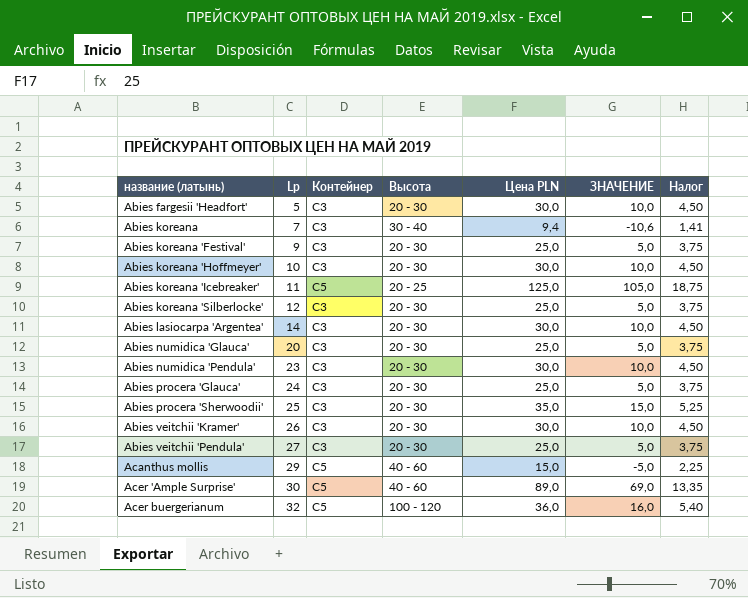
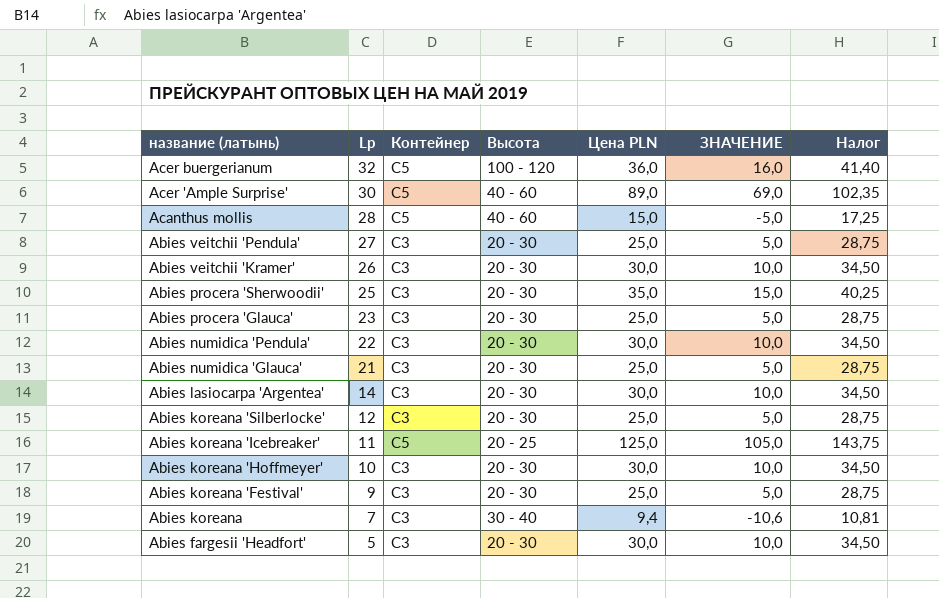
row order: название (латынь) ascending -> название (латынь) descending
column Налог | formula: [Цена PLN] * 0,15 -> [Цена PLN] * 1,15
Acanthus mollis | Lp: 29 -> 28
Abies procera 'Glauca' | Lp: 24 -> 23
Abies numidica 'Pendula' | Lp: 23 -> 22
Abies numidica 'Glauca' | Lp: 20 -> 21

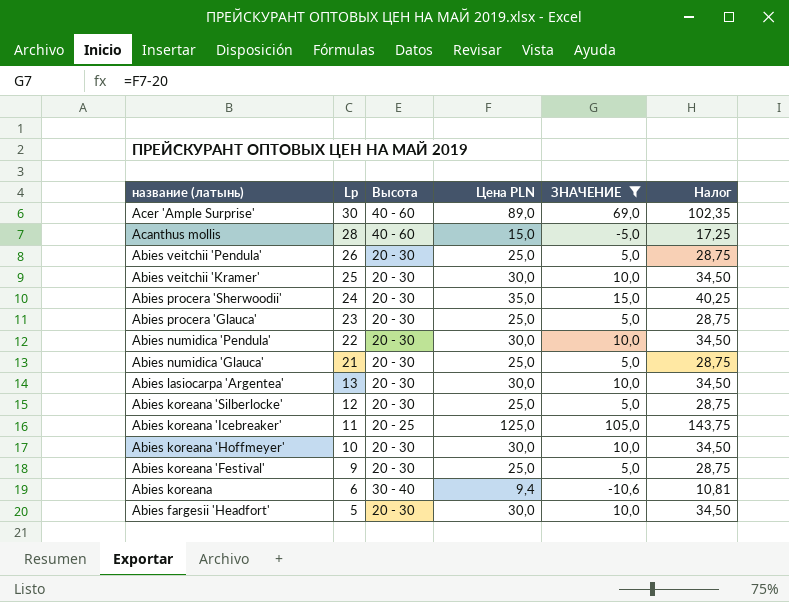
filter: none -> ЗНАЧЕНИЕ != 16,0
column Контейнер | position: 3 -> none
Abies veitchii 'Pendula' | Lp: 27 -> 26
Abies veitchii 'Kramer' | Lp: 26 -> 25
Abies procera 'Sherwoodii' | Lp: 25 -> 24
Abies lasiocarpa 'Argentea' | Lp: 14 -> 13
Abies koreana | Lp: 7 -> 6

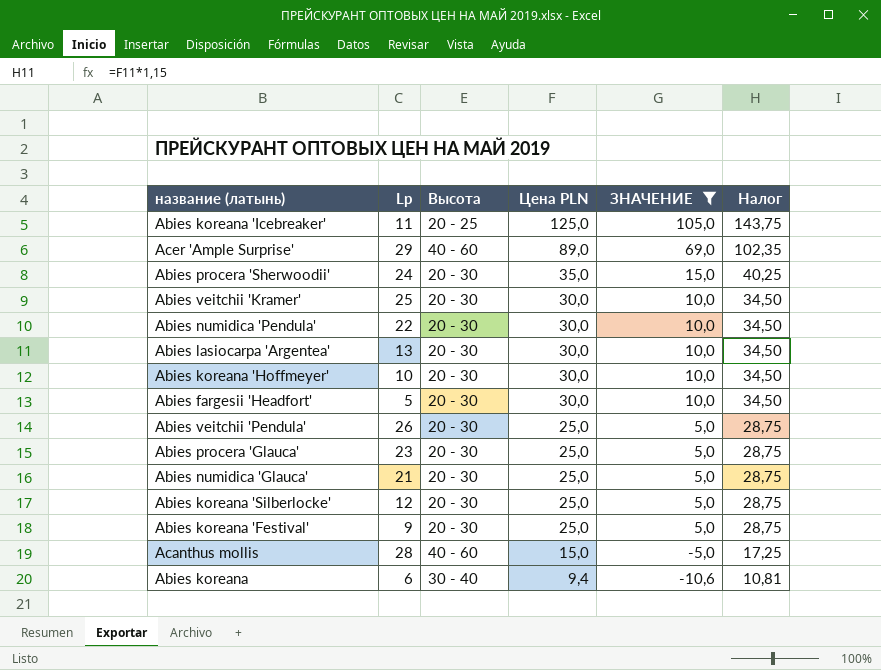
row order: название (латынь) descending -> Цена PLN descending
Acer 'Ample Surprise' | Lp: 30 -> 29

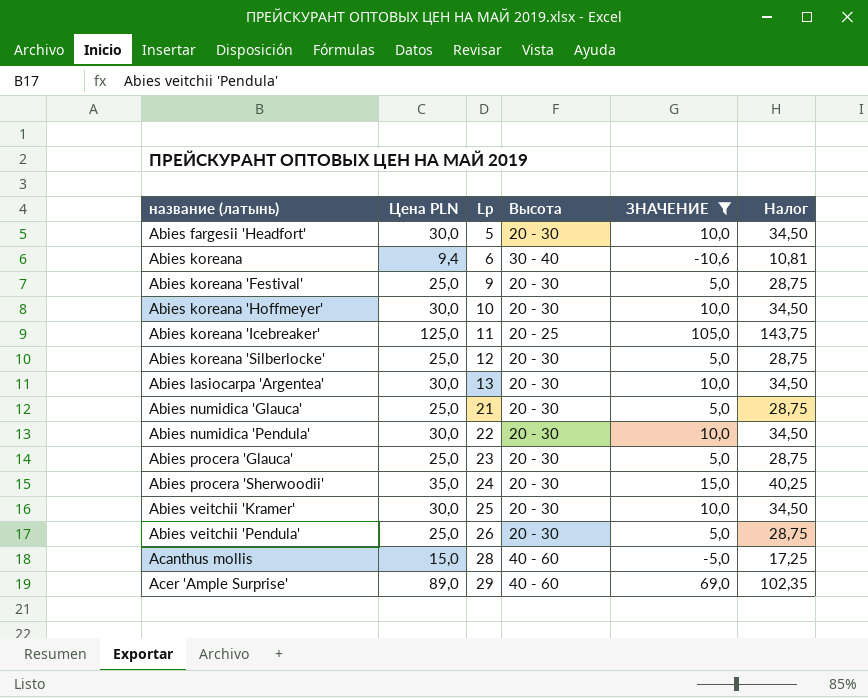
row order: Цена PLN descending -> название (латынь) ascending
column Цена PLN | position: 4 -> 2

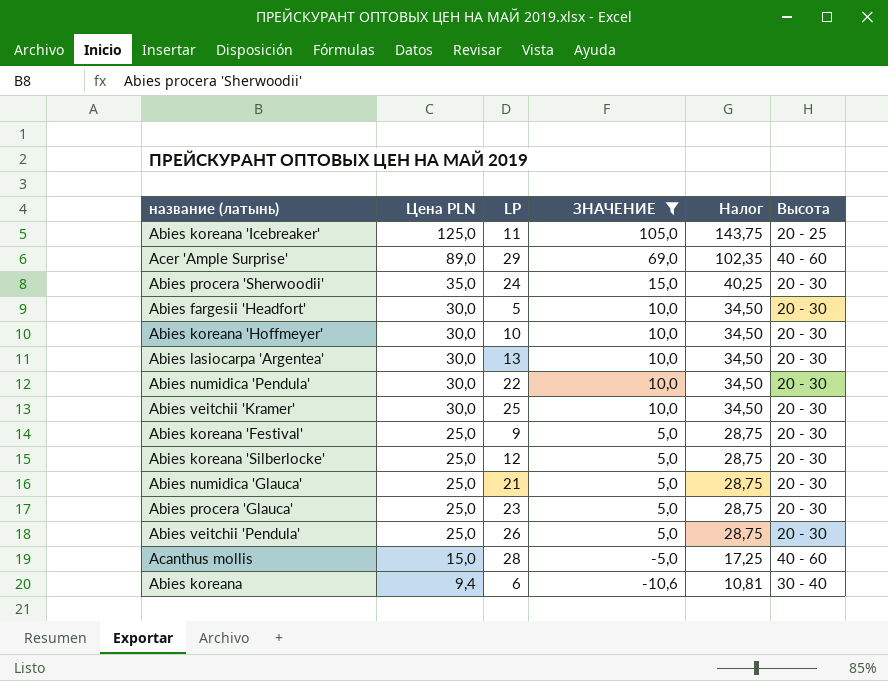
row order: название (латынь) ascending -> Цена PLN descending
column name: Lp -> LP
column Высота | position: 4 -> 6

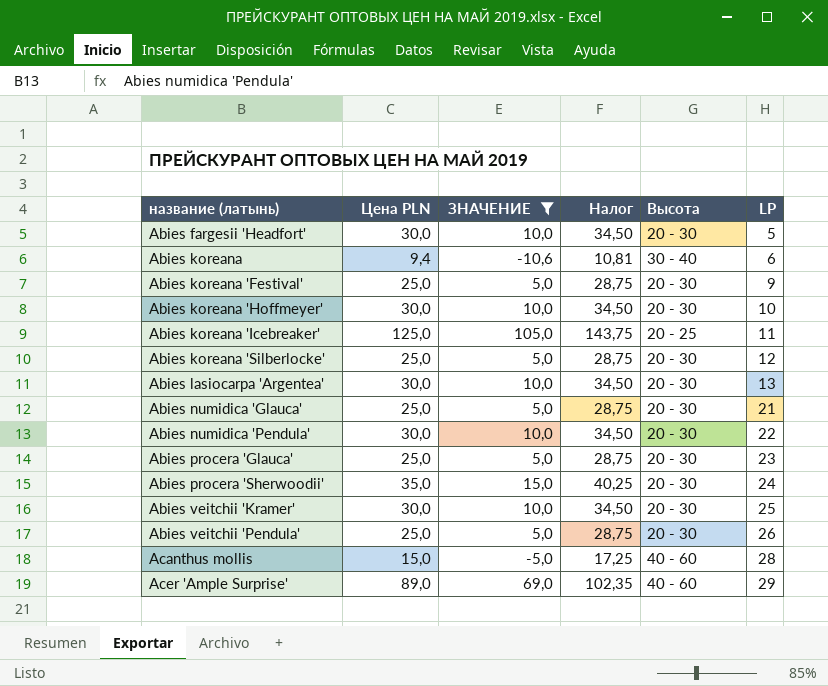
row order: Цена PLN descending -> название (латынь) ascending
column LP | position: 3 -> 6

